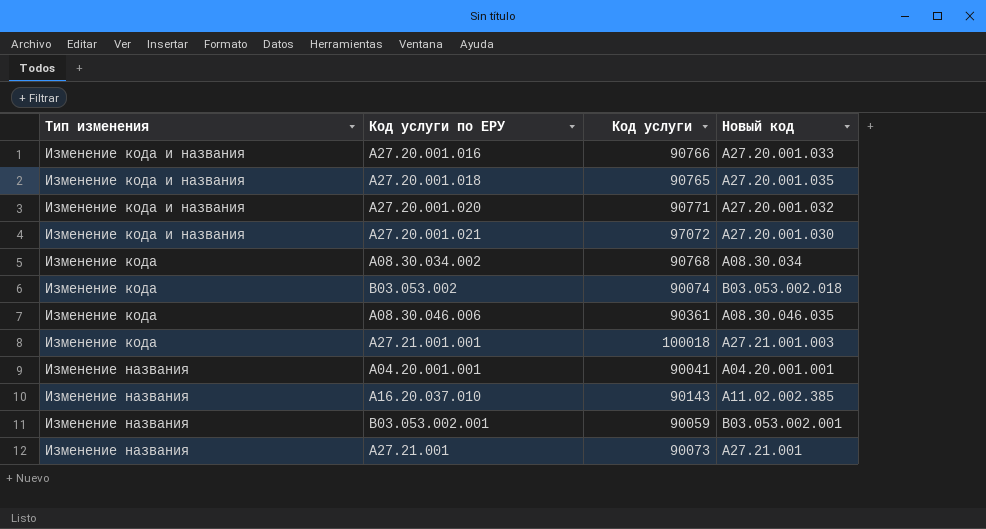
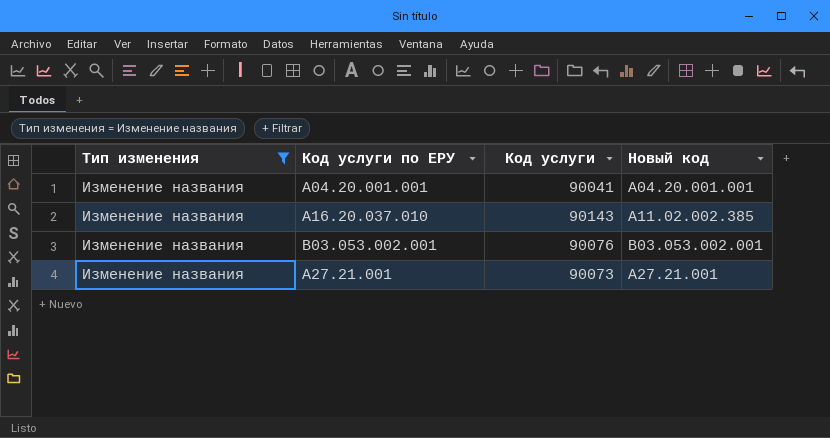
filter: none -> Тип изменения = Изменение названия
B03.053.002.001 | Код услуги: 90059 -> 90076

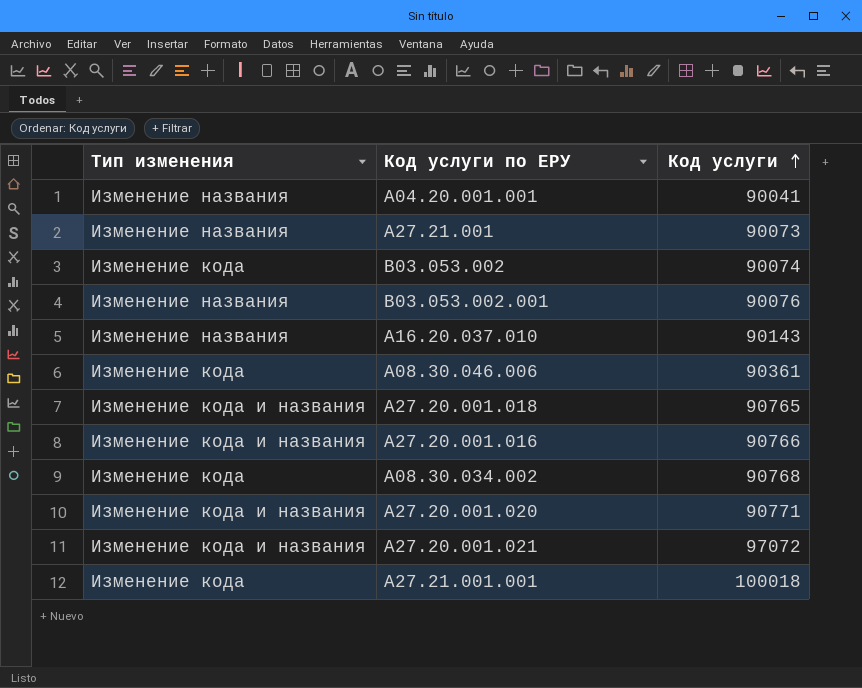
filter: Тип изменения = Изменение названия -> none
row order: none -> Код услуги ascending
column Новый код | position: 4 -> none

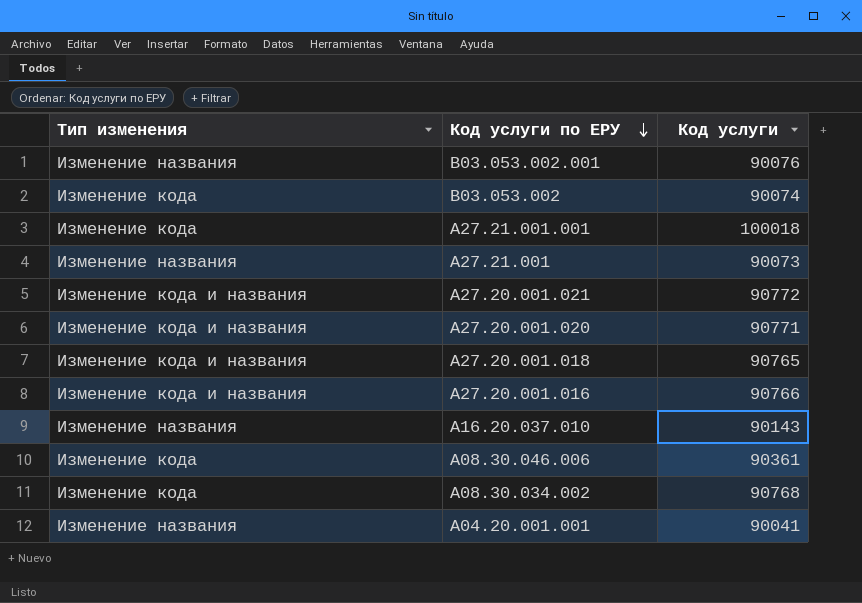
row order: Код услуги ascending -> Код услуги по ЕРУ descending
A27.20.001.021 | Код услуги: 97072 -> 90772

